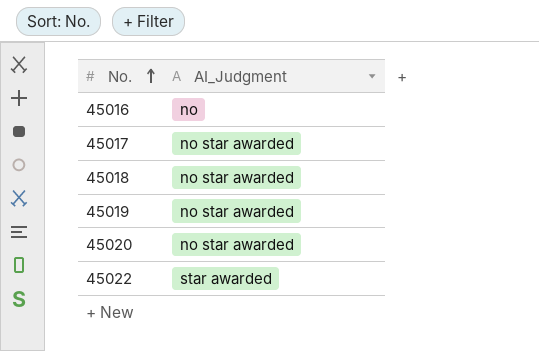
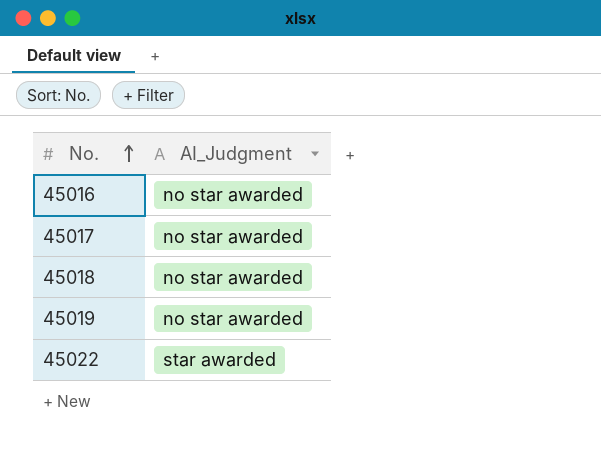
row 45020: no star awarded -> none
45016 | AI_Judgment: no -> no star awarded

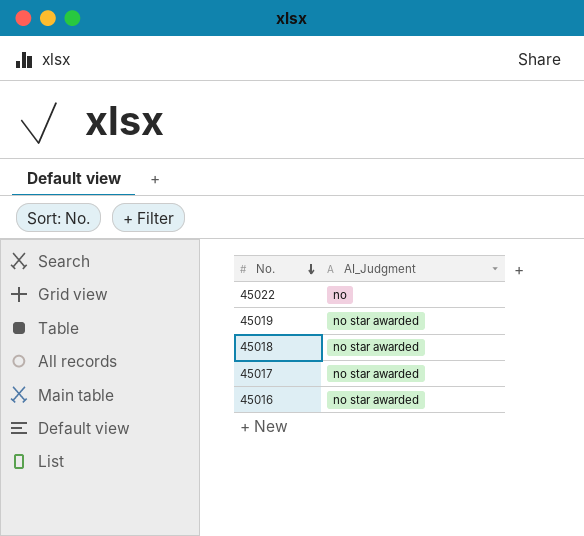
row order: No. ascending -> No. descending
45022 | AI_Judgment: star awarded -> no

